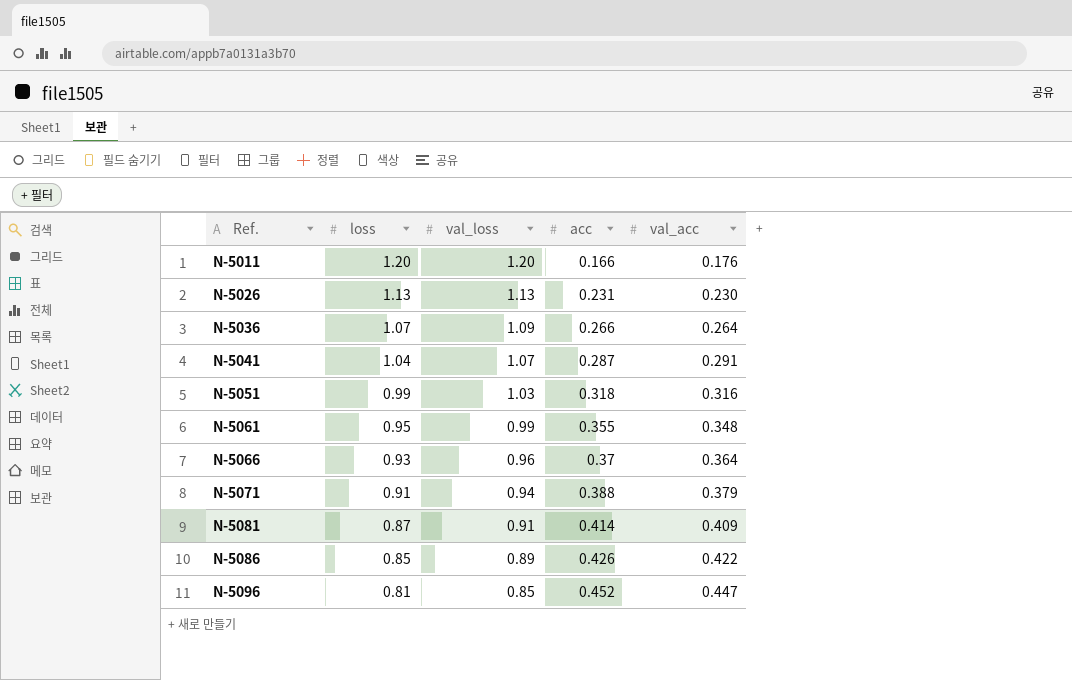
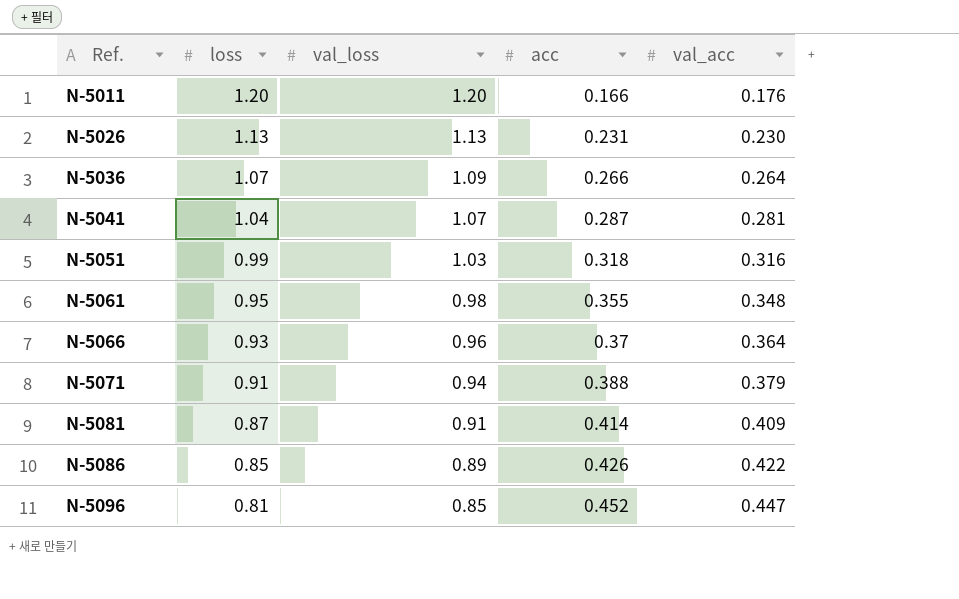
N-5041 | val_acc: 0.291 -> 0.281
N-5061 | val_loss: 0.99 -> 0.98

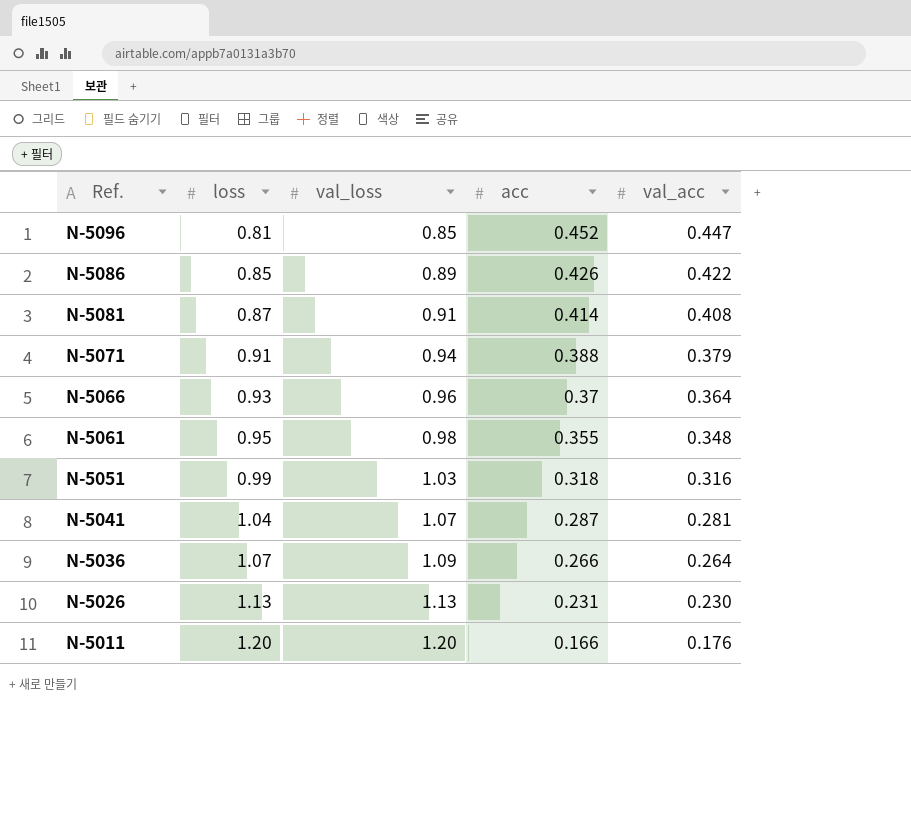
row order: Ref. ascending -> Ref. descending
N-5081 | val_acc: 0.409 -> 0.408

